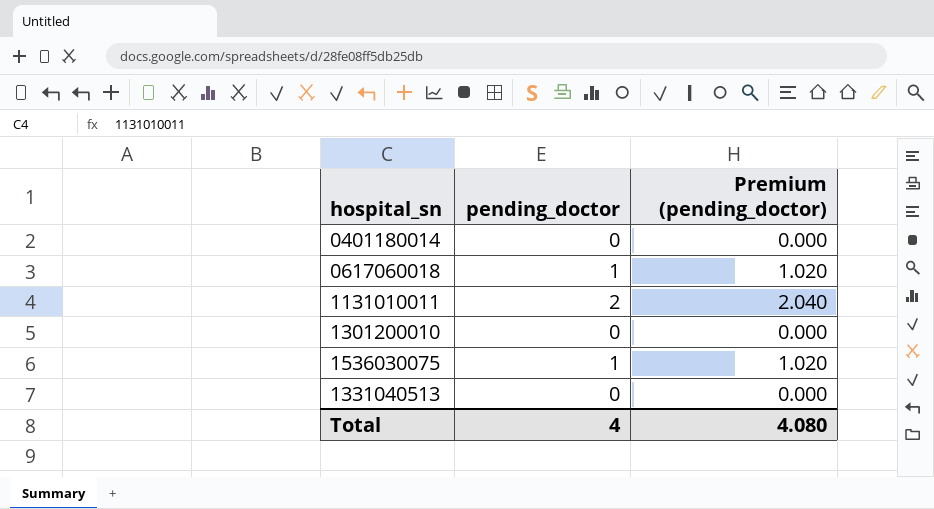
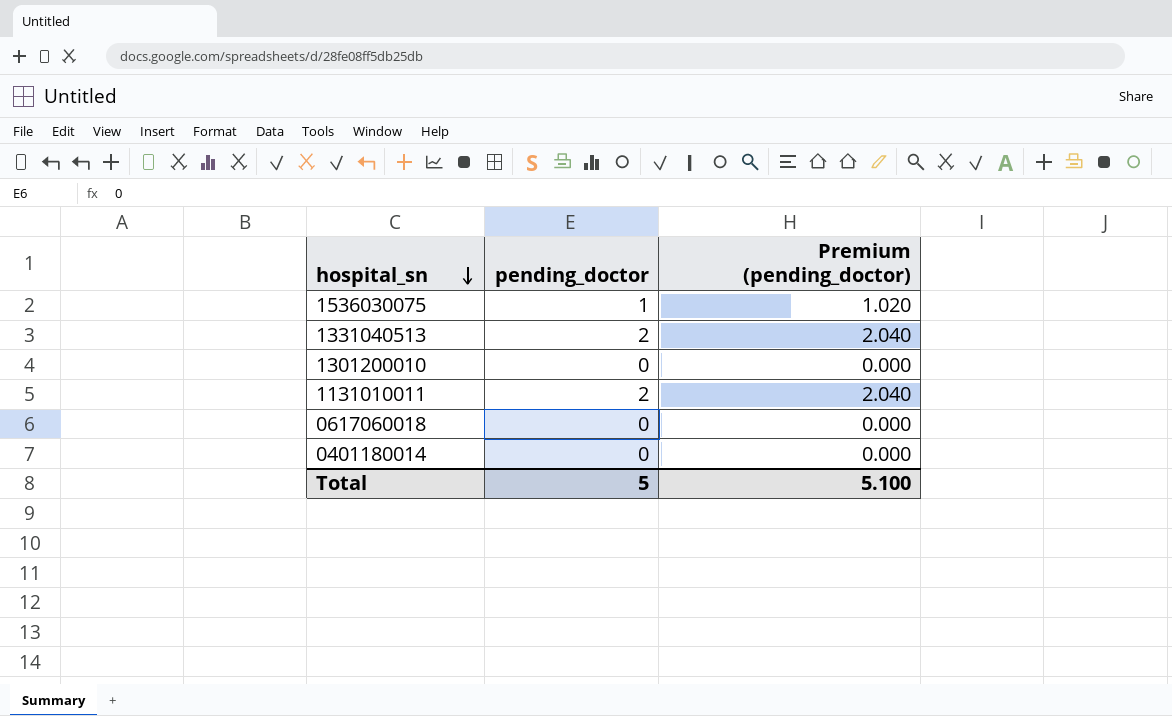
row order: none -> hospital_sn descending
1331040513 | pending_doctor: 0 -> 2
1331040513 | Premium (pending_doctor): 0.000 -> 2.040
0617060018 | pending_doctor: 1 -> 0
0617060018 | Premium (pending_doctor): 1.020 -> 0.000
Total | pending_doctor: 4 -> 5
Total | Premium (pending_doctor): 4.080 -> 5.100

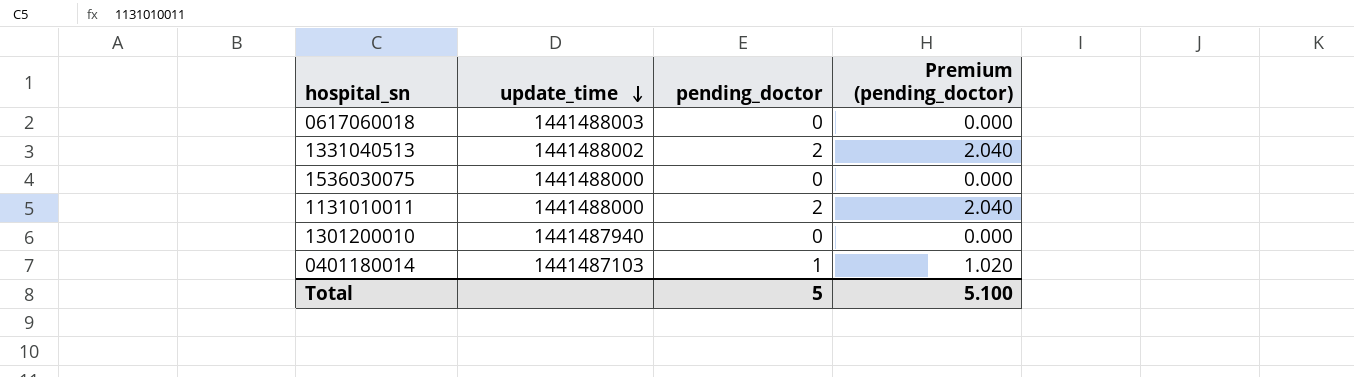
row order: hospital_sn descending -> update_time descending
column update_time | position: none -> 2
1536030075 | pending_doctor: 1 -> 0
1536030075 | Premium (pending_doctor): 1.020 -> 0.000
0401180014 | pending_doctor: 0 -> 1
0401180014 | Premium (pending_doctor): 0.000 -> 1.020

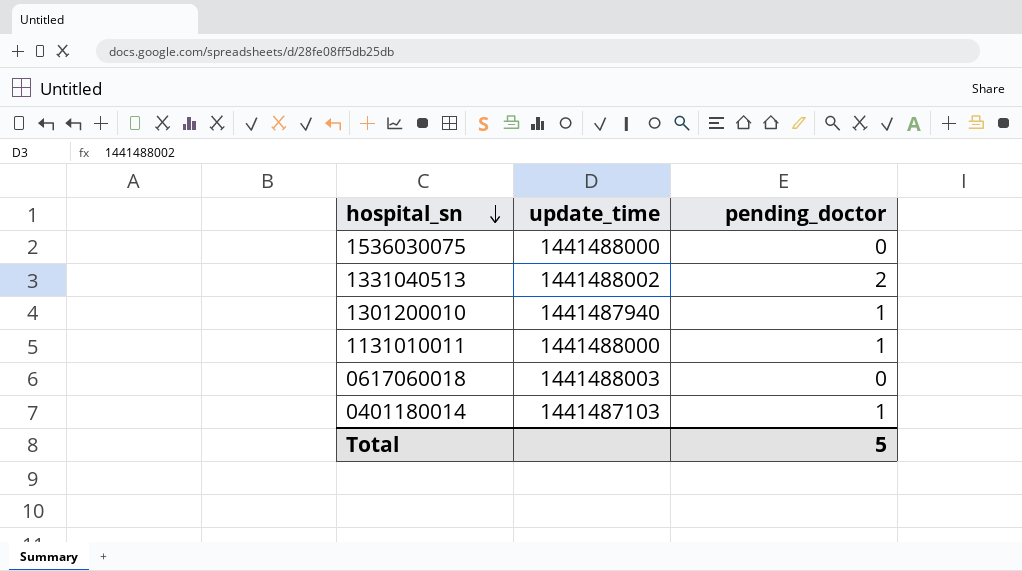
row order: update_time descending -> hospital_sn descending
column Premium (pending_doctor) | formula: [pending_doctor] * 1.02 -> none
1301200010 | pending_doctor: 0 -> 1
1131010011 | pending_doctor: 2 -> 1

